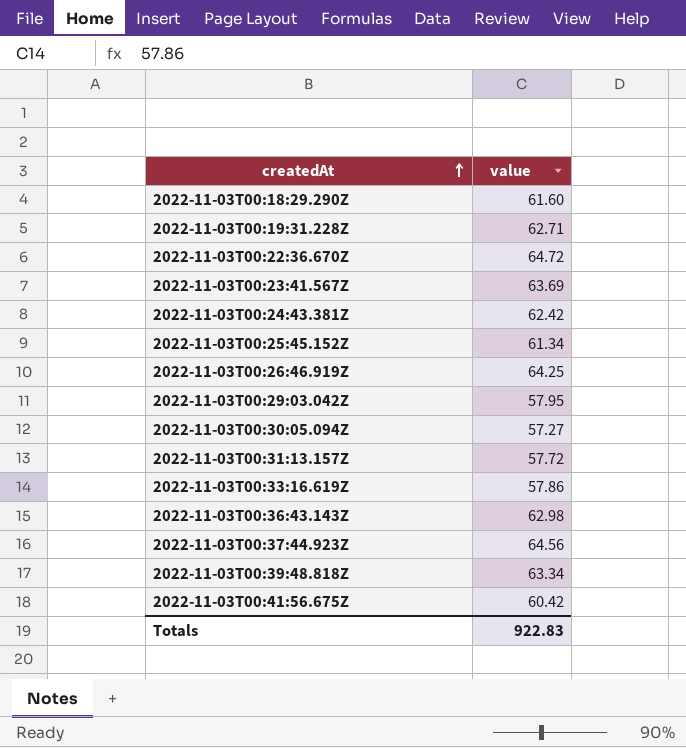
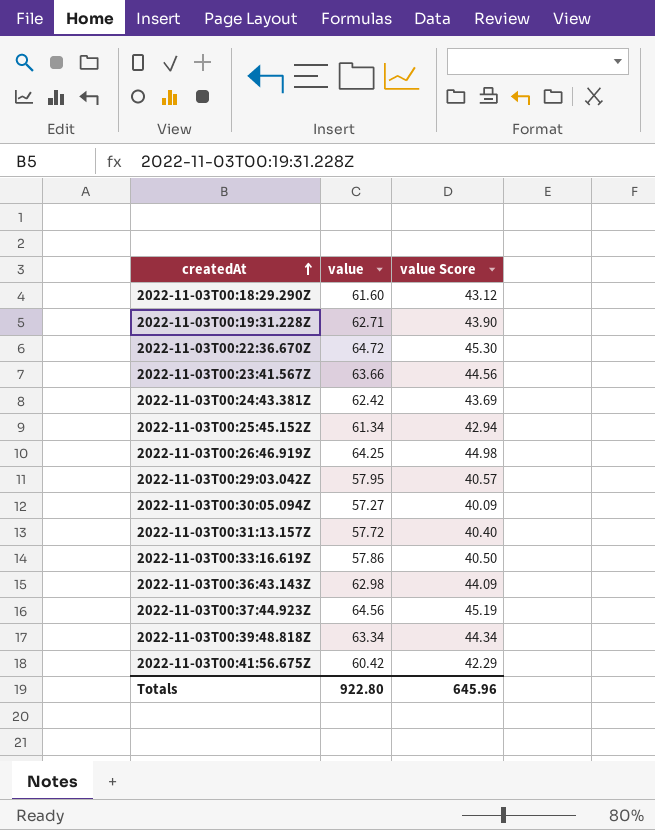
column value Score | formula: none -> [value] * 0.7
2022-11-03T00:23:41.567Z | value: 63.69 -> 63.66
Totals | value: 922.83 -> 922.80

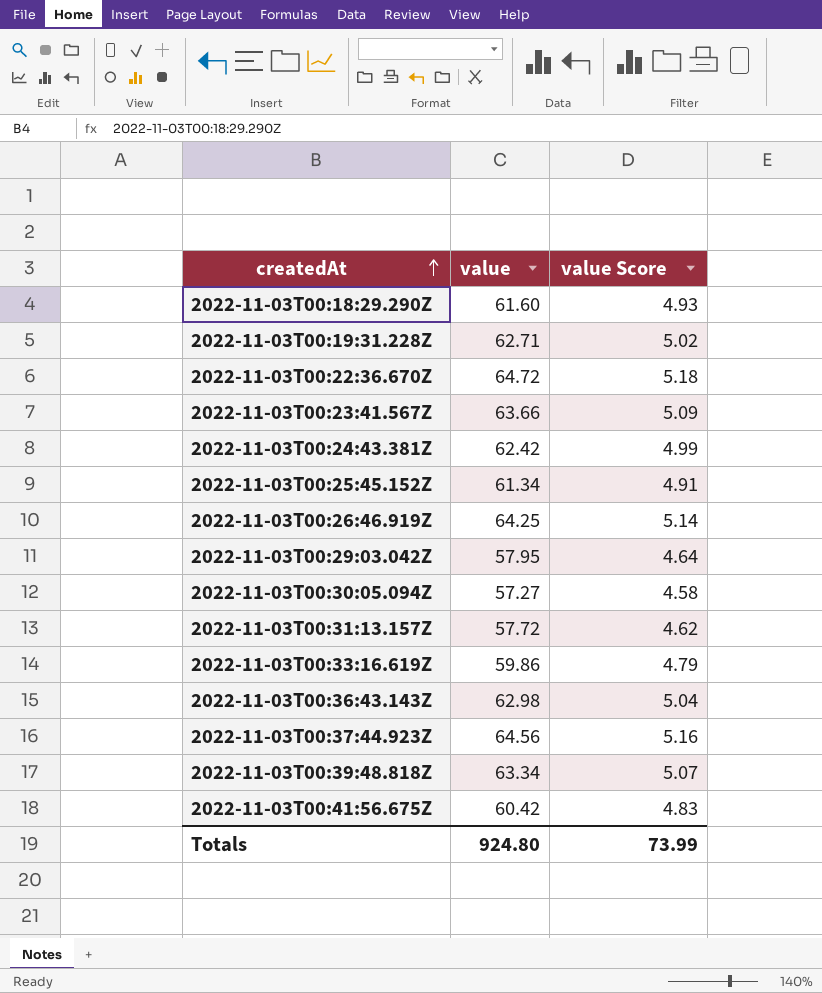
column value Score | formula: [value] * 0.7 -> [value] * 0.08
2022-11-03T00:33:16.619Z | value: 57.86 -> 59.86
Totals | value: 922.80 -> 924.80
Totals | value Score: 645.96 -> 73.99

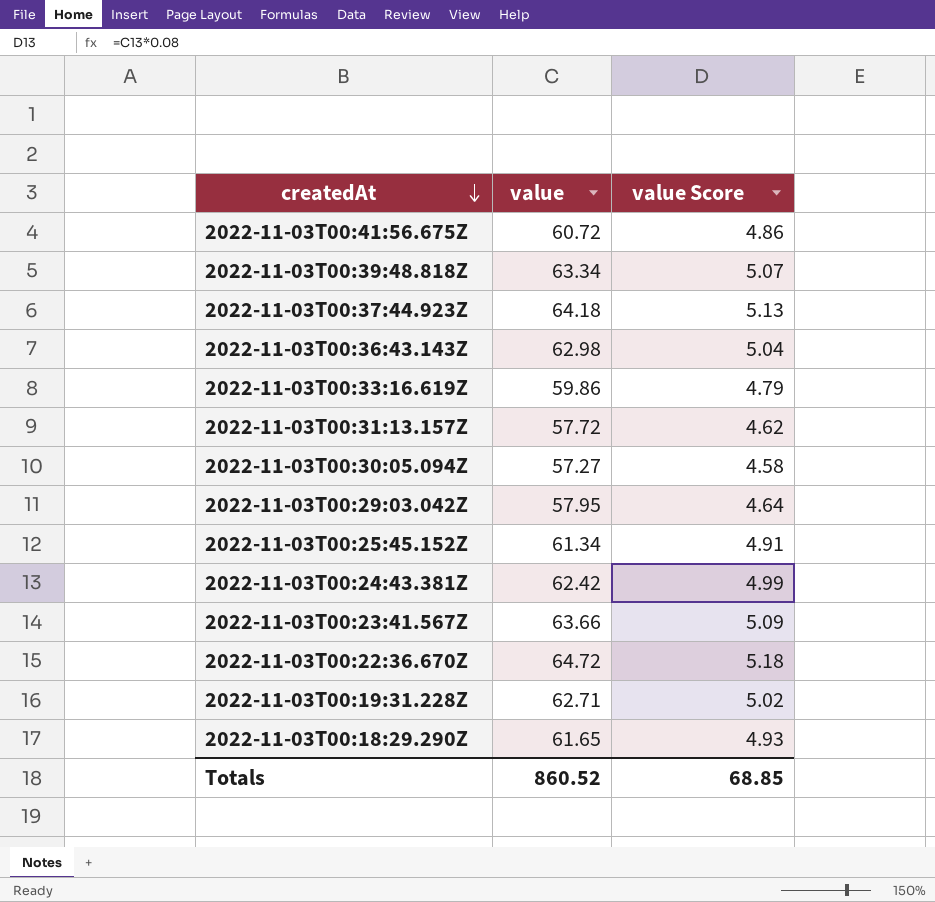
row order: createdAt ascending -> createdAt descending
row 2022-11-03T00:26:46.919Z: 64.25 | 5.14 -> none
2022-11-03T00:41:56.675Z | value: 60.42 -> 60.72
2022-11-03T00:41:56.675Z | value Score: 4.83 -> 4.86
2022-11-03T00:37:44.923Z | value: 64.56 -> 64.18
2022-11-03T00:37:44.923Z | value Score: 5.16 -> 5.13
2022-11-03T00:18:29.290Z | value: 61.60 -> 61.65
Totals | value: 924.80 -> 860.52
Totals | value Score: 73.99 -> 68.85

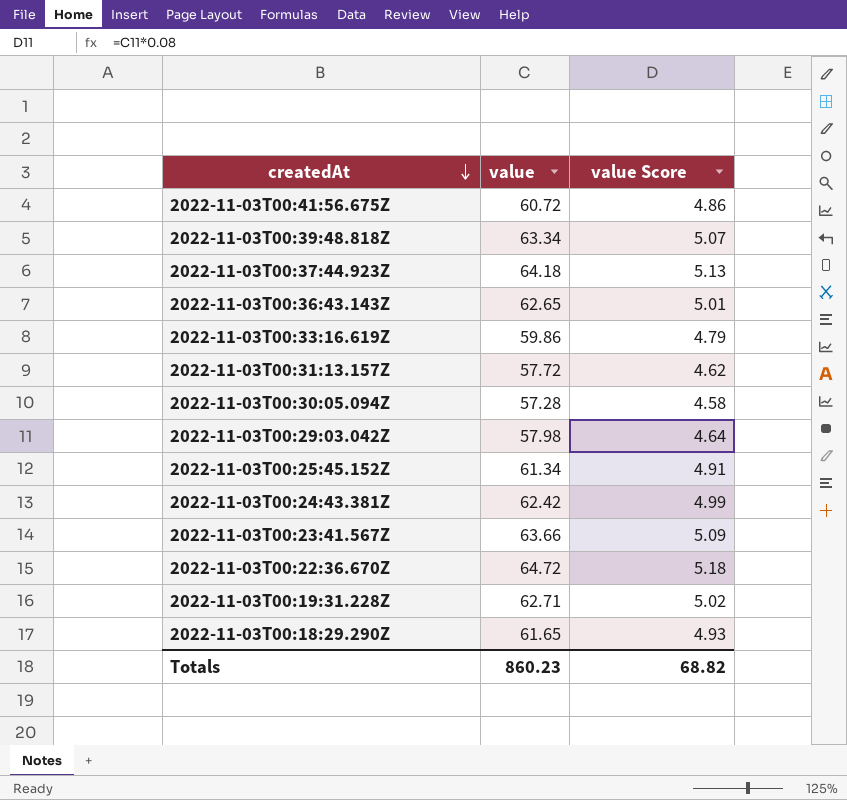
2022-11-03T00:36:43.143Z | value: 62.98 -> 62.65
2022-11-03T00:36:43.143Z | value Score: 5.04 -> 5.01
2022-11-03T00:30:05.094Z | value: 57.27 -> 57.28
2022-11-03T00:29:03.042Z | value: 57.95 -> 57.98
Totals | value: 860.52 -> 860.23
Totals | value Score: 68.85 -> 68.82

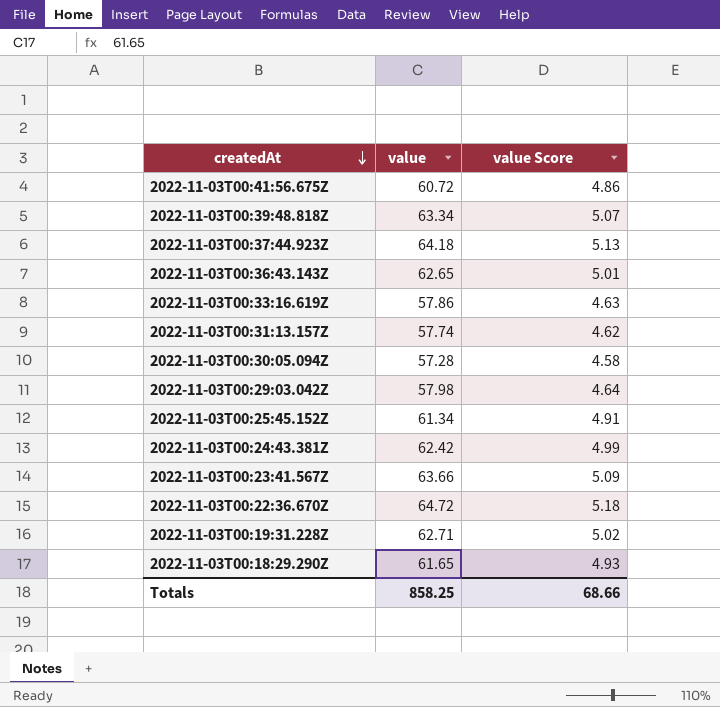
2022-11-03T00:33:16.619Z | value: 59.86 -> 57.86
2022-11-03T00:33:16.619Z | value Score: 4.79 -> 4.63
2022-11-03T00:31:13.157Z | value: 57.72 -> 57.74
Totals | value: 860.23 -> 858.25
Totals | value Score: 68.82 -> 68.66

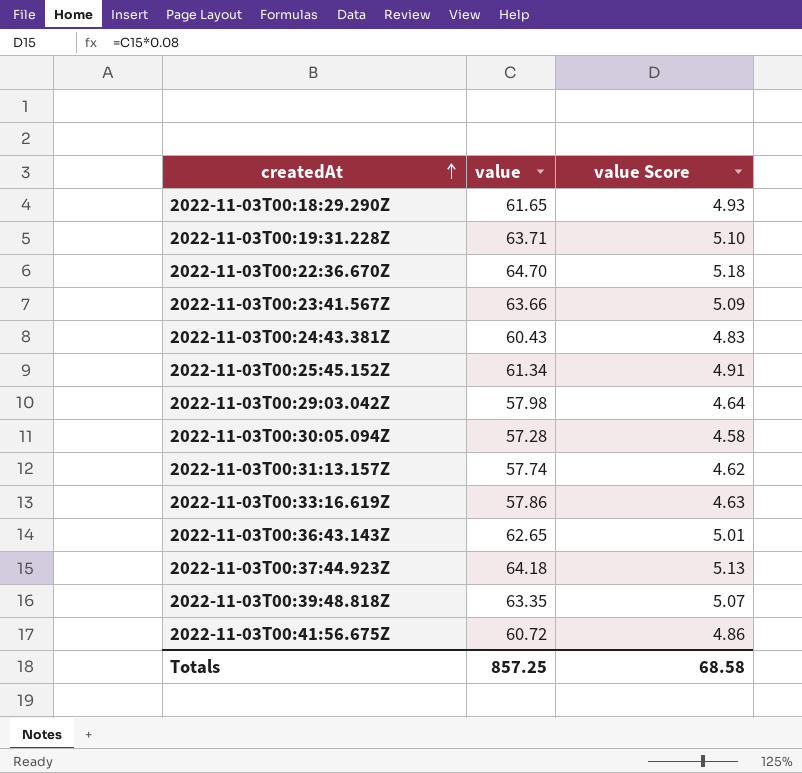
row order: createdAt descending -> createdAt ascending
2022-11-03T00:19:31.228Z | value: 62.71 -> 63.71
2022-11-03T00:19:31.228Z | value Score: 5.02 -> 5.10
2022-11-03T00:22:36.670Z | value: 64.72 -> 64.70
2022-11-03T00:24:43.381Z | value: 62.42 -> 60.43
2022-11-03T00:24:43.381Z | value Score: 4.99 -> 4.83
2022-11-03T00:39:48.818Z | value: 63.34 -> 63.35
Totals | value: 858.25 -> 857.25
Totals | value Score: 68.66 -> 68.58

